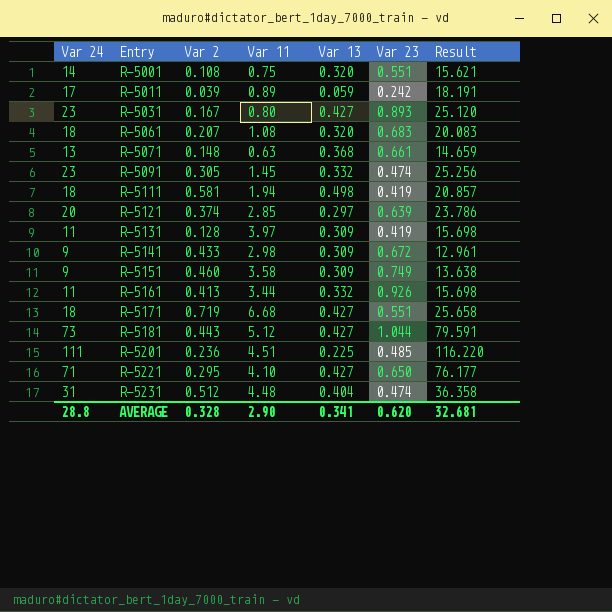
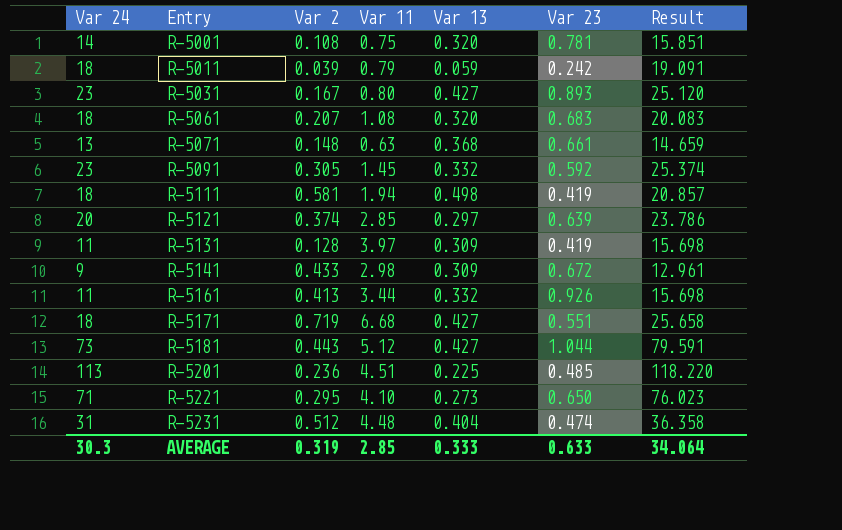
row R-5151: 9 | 0.460 | 3.58 | 0.309 | 0.749 | 13.638 -> none
R-5001 | Var 23: 0.551 -> 0.781
R-5001 | Result: 15.621 -> 15.851
R-5011 | Var 24: 17 -> 18
R-5011 | Var 11: 0.89 -> 0.79
R-5011 | Result: 18.191 -> 19.091
R-5091 | Var 23: 0.474 -> 0.592
R-5091 | Result: 25.256 -> 25.374
R-5201 | Var 24: 111 -> 113
R-5201 | Result: 116.220 -> 118.220
R-5221 | Var 13: 0.427 -> 0.273
R-5221 | Result: 76.177 -> 76.023
AVERAGE | Var 24: 28.8 -> 30.3
AVERAGE | Var 2: 0.328 -> 0.319
AVERAGE | Var 11: 2.90 -> 2.85
AVERAGE | Var 13: 0.341 -> 0.333
AVERAGE | Var 23: 0.620 -> 0.633
AVERAGE | Result: 32.681 -> 34.064

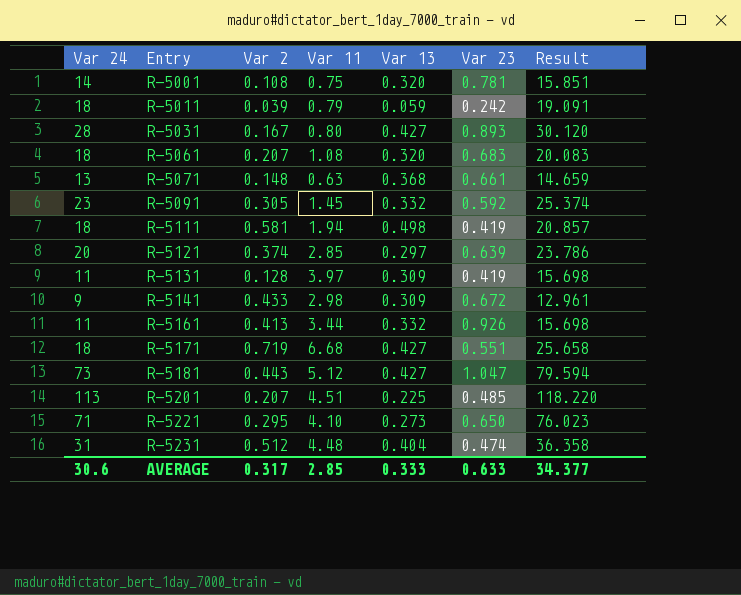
R-5031 | Var 24: 23 -> 28
R-5031 | Result: 25.120 -> 30.120
R-5181 | Var 23: 1.044 -> 1.047
R-5181 | Result: 79.591 -> 79.594
R-5201 | Var 2: 0.236 -> 0.207
AVERAGE | Var 24: 30.3 -> 30.6
AVERAGE | Var 2: 0.319 -> 0.317
AVERAGE | Result: 34.064 -> 34.377

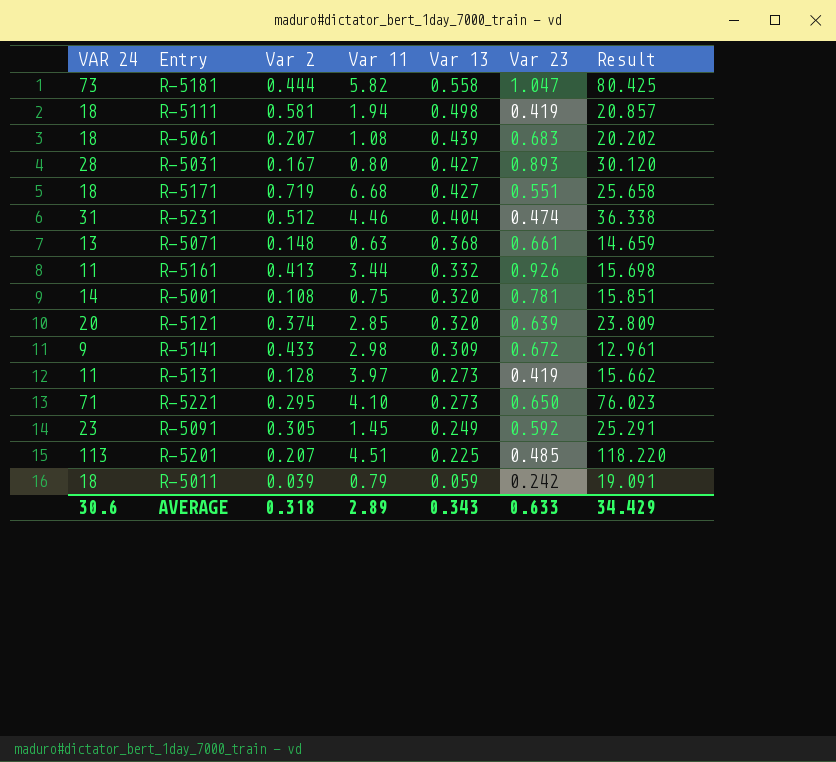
row order: Entry ascending -> Var 13 descending
column name: Var 24 -> VAR 24
R-5181 | Var 2: 0.443 -> 0.444
R-5181 | Var 11: 5.12 -> 5.82
R-5181 | Var 13: 0.427 -> 0.558
R-5181 | Result: 79.594 -> 80.425
R-5061 | Var 13: 0.320 -> 0.439
R-5061 | Result: 20.083 -> 20.202
R-5231 | Var 11: 4.48 -> 4.46
R-5231 | Result: 36.358 -> 36.338
R-5121 | Var 13: 0.297 -> 0.320
R-5121 | Result: 23.786 -> 23.809
R-5131 | Var 13: 0.309 -> 0.273
R-5131 | Result: 15.698 -> 15.662
R-5091 | Var 13: 0.332 -> 0.249
R-5091 | Result: 25.374 -> 25.291
AVERAGE | Var 2: 0.317 -> 0.318
AVERAGE | Var 11: 2.85 -> 2.89
AVERAGE | Var 13: 0.333 -> 0.343
AVERAGE | Result: 34.377 -> 34.429

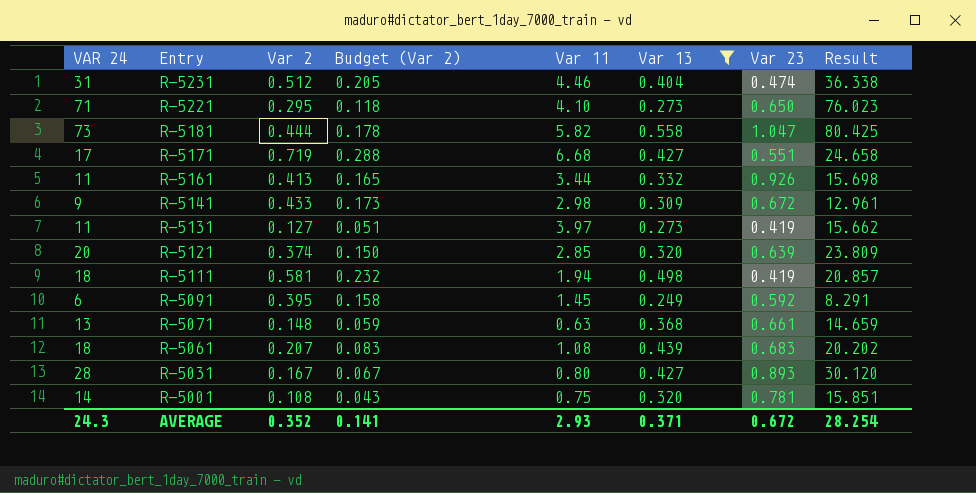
filter: none -> Var 13 >= 0.249
row order: Var 13 descending -> Entry descending
column Budget (Var 2) | formula: none -> [Var 2] * 0.4
R-5171 | VAR 24: 18 -> 17
R-5171 | Result: 25.658 -> 24.658
R-5131 | Var 2: 0.128 -> 0.127
R-5091 | VAR 24: 23 -> 6
R-5091 | Var 2: 0.305 -> 0.395
R-5091 | Result: 25.291 -> 8.291
AVERAGE | VAR 24: 30.6 -> 24.3
AVERAGE | Var 2: 0.318 -> 0.352
AVERAGE | Var 11: 2.89 -> 2.93
AVERAGE | Var 13: 0.343 -> 0.371
AVERAGE | Var 23: 0.633 -> 0.672
AVERAGE | Result: 34.429 -> 28.254

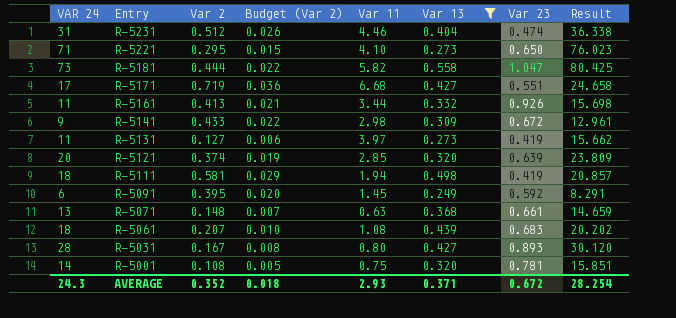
column Budget (Var 2) | formula: [Var 2] * 0.4 -> [Var 2] * 0.05
AVERAGE | Budget (Var 2): 0.141 -> 0.018

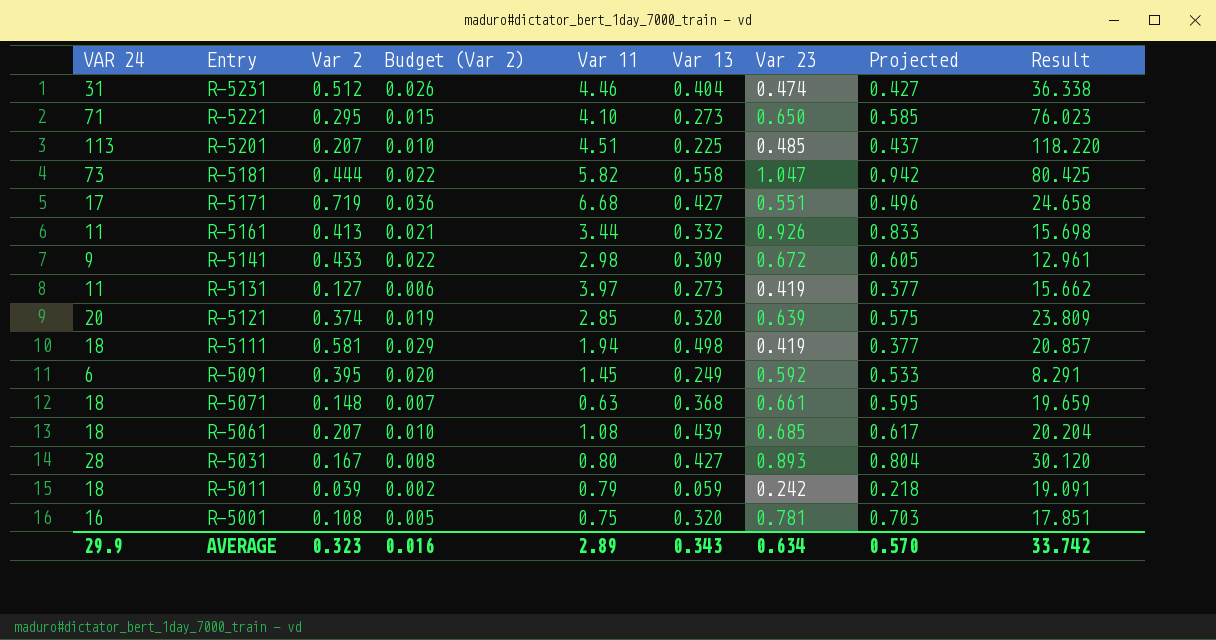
filter: Var 13 >= 0.249 -> none
column Projected | formula: none -> [Var 23] * 0.9
R-5071 | VAR 24: 13 -> 18
R-5071 | Result: 14.659 -> 19.659
R-5061 | Var 23: 0.683 -> 0.685
R-5061 | Result: 20.202 -> 20.204
R-5001 | VAR 24: 14 -> 16
R-5001 | Result: 15.851 -> 17.851
AVERAGE | VAR 24: 24.3 -> 29.9
AVERAGE | Var 2: 0.352 -> 0.323
AVERAGE | Budget (Var 2): 0.018 -> 0.016
AVERAGE | Var 11: 2.93 -> 2.89
AVERAGE | Var 13: 0.371 -> 0.343
AVERAGE | Var 23: 0.672 -> 0.634
AVERAGE | Result: 28.254 -> 33.742

